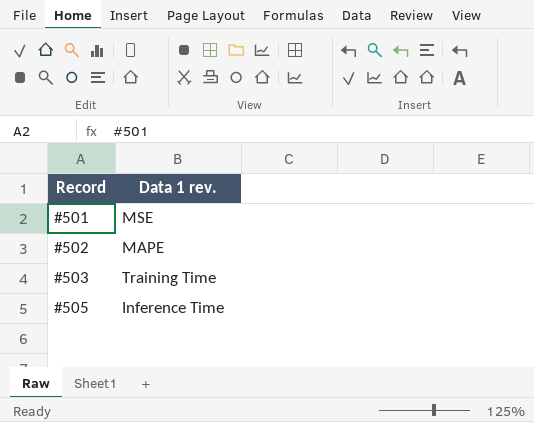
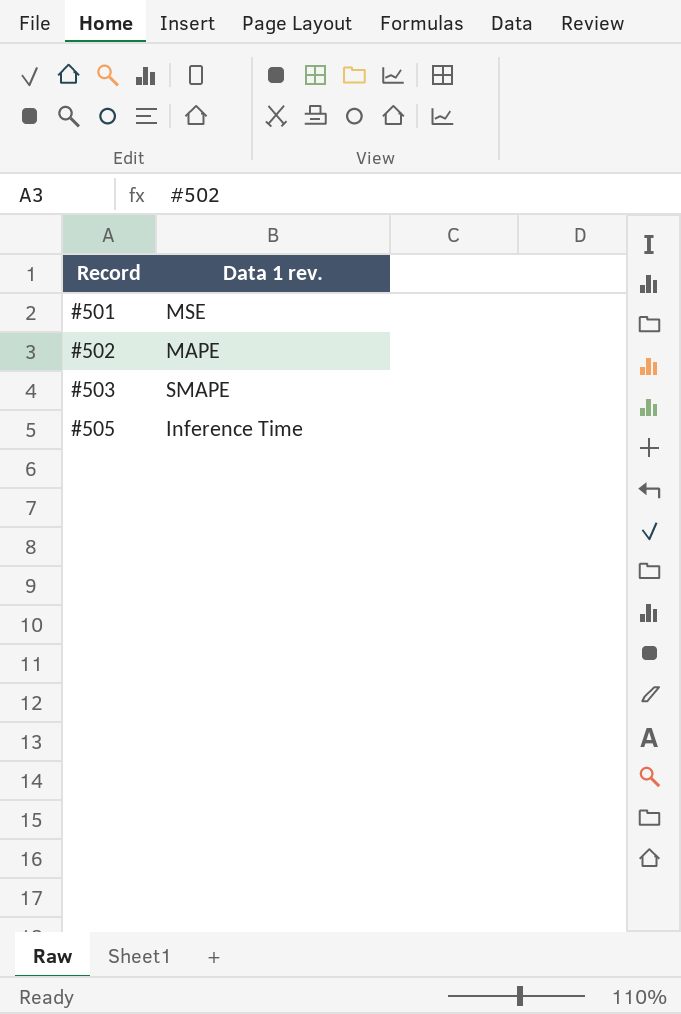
#503 | Data 1 rev.: Training Time -> SMAPE

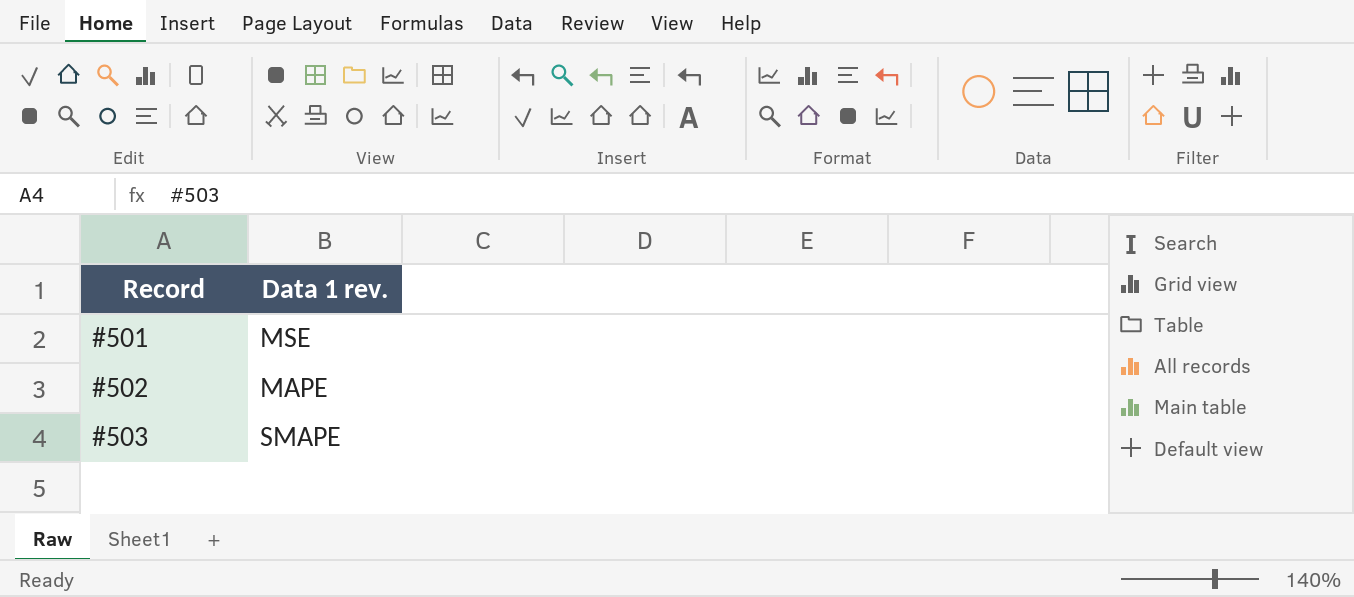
row #505: Inference Time -> none

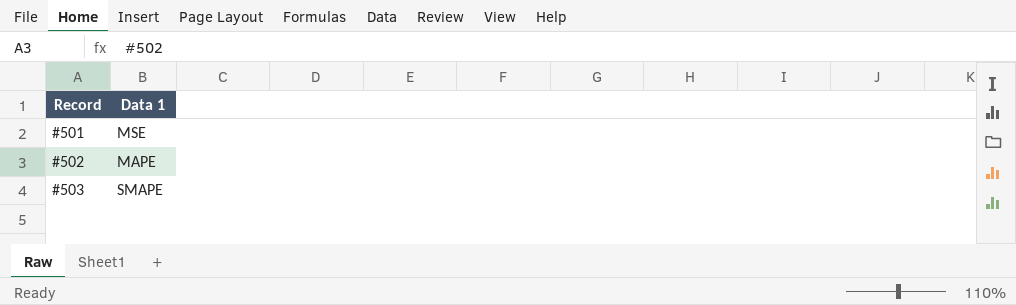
column name: Data 1 rev. -> Data 1

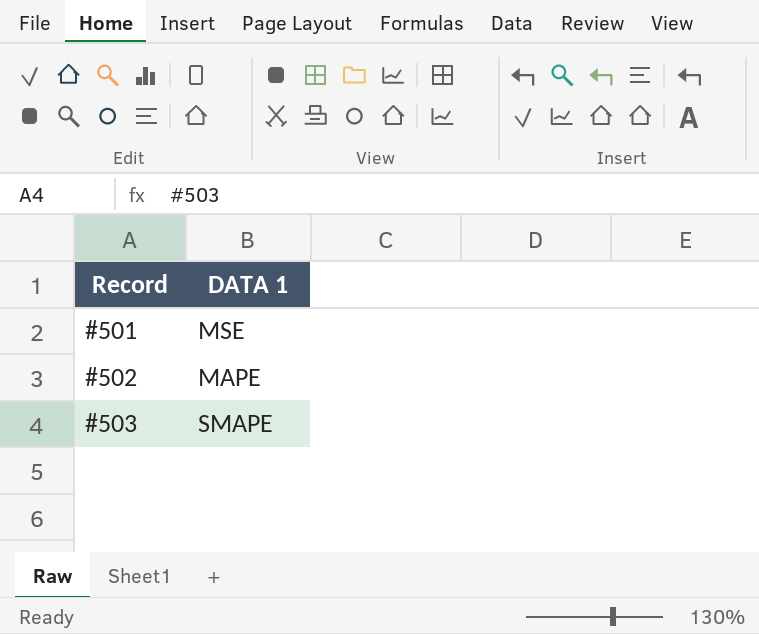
column name: Data 1 -> DATA 1

